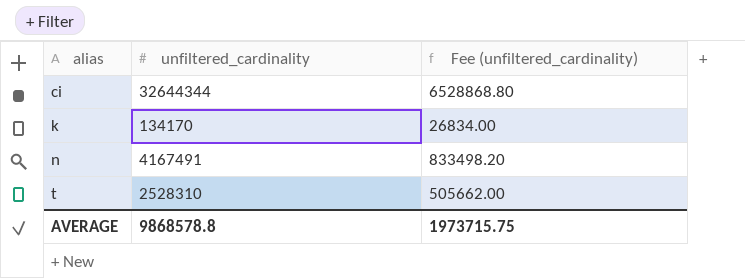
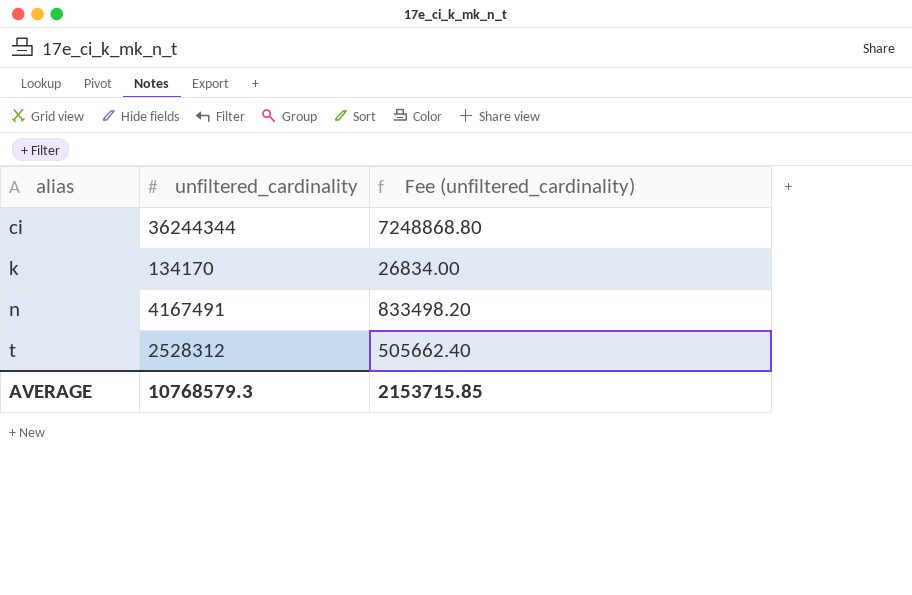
ci | unfiltered_cardinality: 32644344 -> 36244344
ci | Fee (unfiltered_cardinality): 6528868.80 -> 7248868.80
t | unfiltered_cardinality: 2528310 -> 2528312
t | Fee (unfiltered_cardinality): 505662.00 -> 505662.40
AVERAGE | unfiltered_cardinality: 9868578.8 -> 10768579.3
AVERAGE | Fee (unfiltered_cardinality): 1973715.75 -> 2153715.85

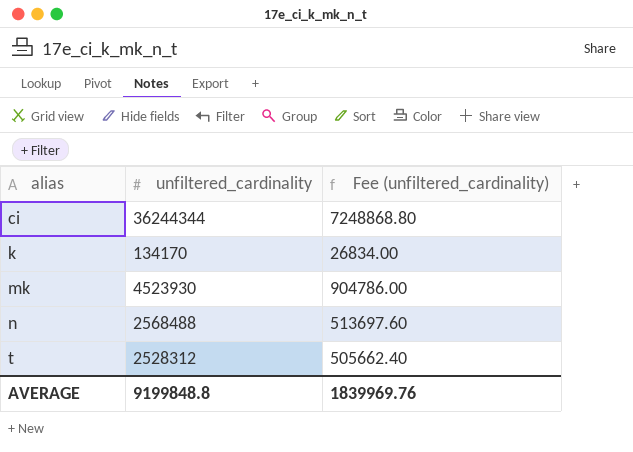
row mk: none -> 4523930 | 904786.00
n | unfiltered_cardinality: 4167491 -> 2568488
n | Fee (unfiltered_cardinality): 833498.20 -> 513697.60
AVERAGE | unfiltered_cardinality: 10768579.3 -> 9199848.8
AVERAGE | Fee (unfiltered_cardinality): 2153715.85 -> 1839969.76

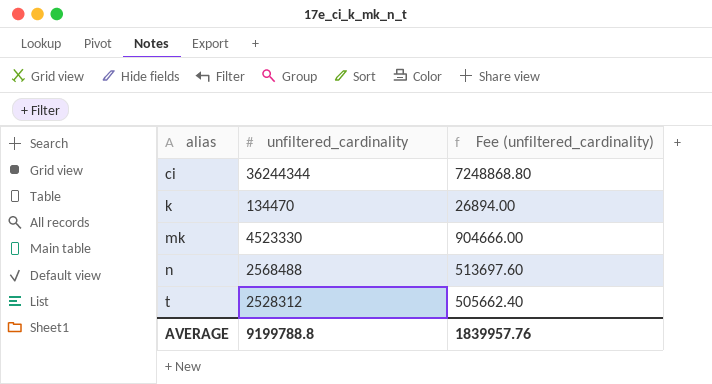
k | unfiltered_cardinality: 134170 -> 134470
k | Fee (unfiltered_cardinality): 26834.00 -> 26894.00
mk | unfiltered_cardinality: 4523930 -> 4523330
mk | Fee (unfiltered_cardinality): 904786.00 -> 904666.00
AVERAGE | unfiltered_cardinality: 9199848.8 -> 9199788.8
AVERAGE | Fee (unfiltered_cardinality): 1839969.76 -> 1839957.76

